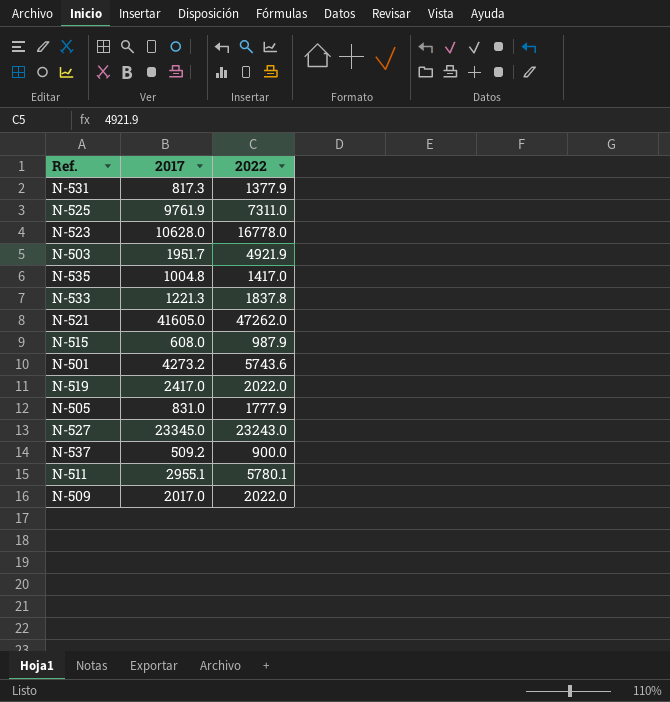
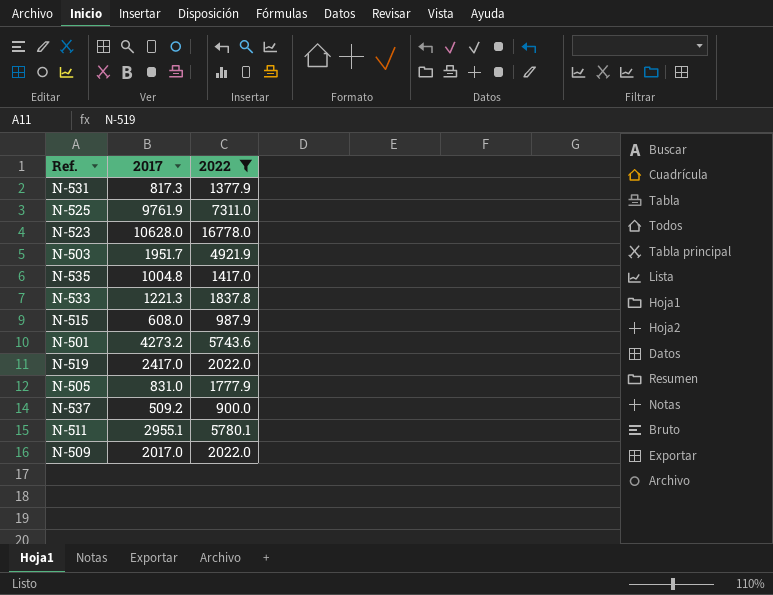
filter: none -> 2022 <= 16778.0

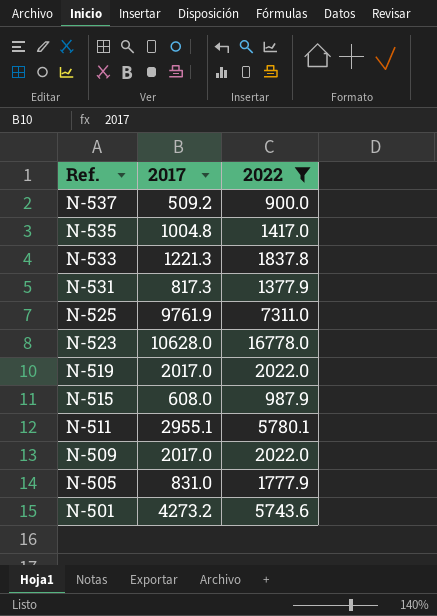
row order: none -> Ref. descending
row N-503: 1951.7 | 4921.9 -> none
N-519 | 2017: 2417.0 -> 2017.0

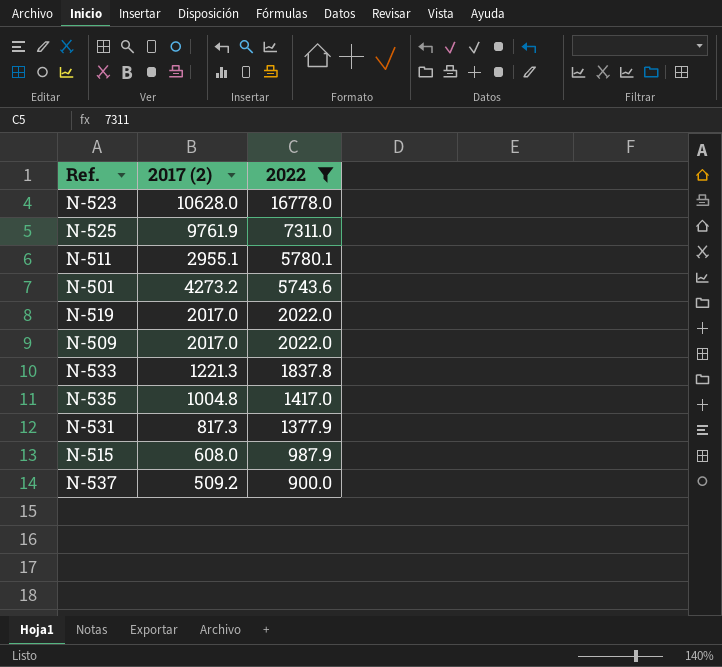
row order: Ref. descending -> 2022 descending
column name: 2017 -> 2017 (2)
row N-505: 831.0 | 1777.9 -> none

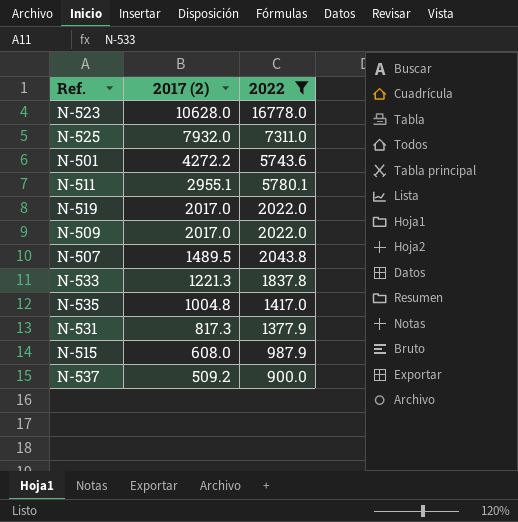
row order: 2022 descending -> 2017 (2) descending
N-525 | 2017 (2): 9761.9 -> 7932.0
N-501 | 2017 (2): 4273.2 -> 4272.2
row N-507: none -> 1489.5 | 2043.8

